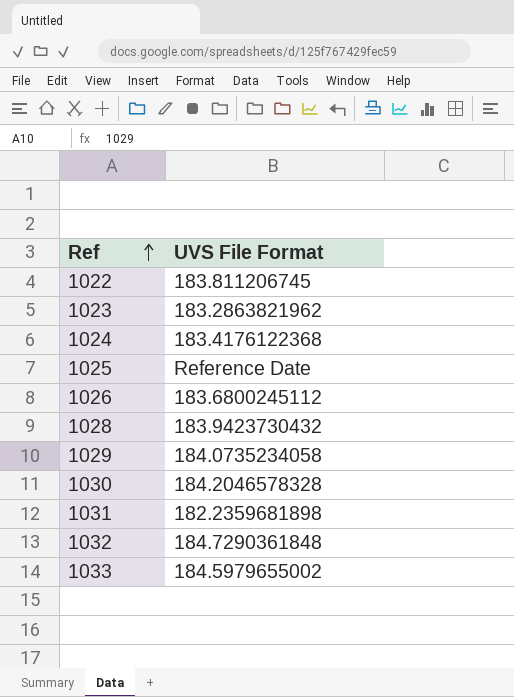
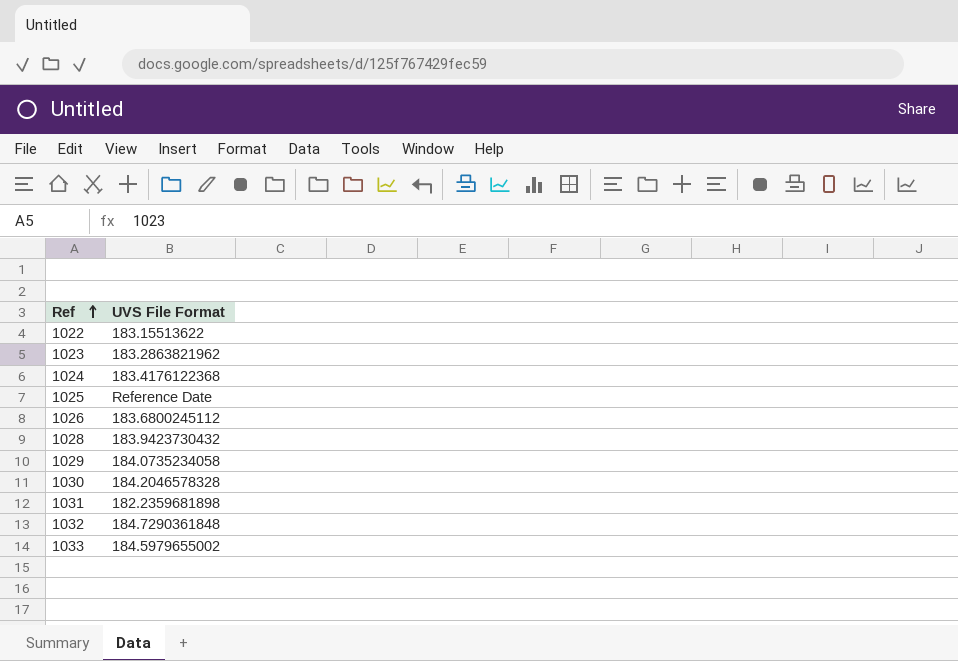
1022 | UVS File Format: 183.811206745 -> 183.15513622

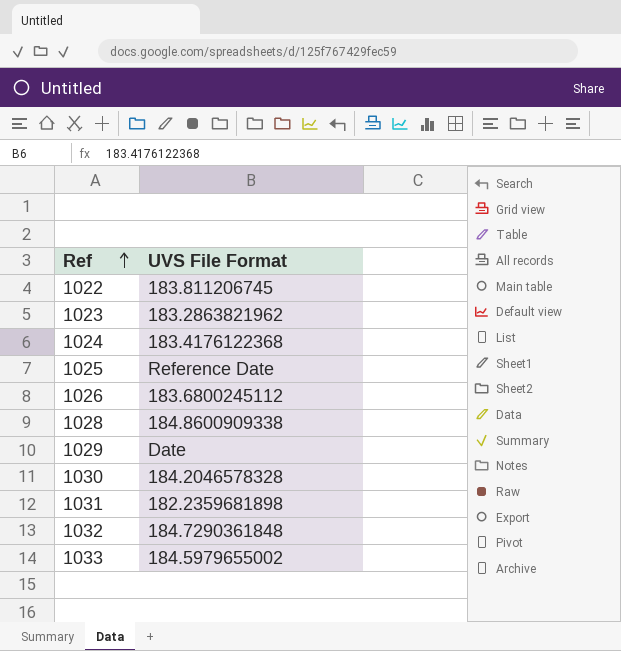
1022 | UVS File Format: 183.15513622 -> 183.811206745
1028 | UVS File Format: 183.9423730432 -> 184.8600909338
1029 | UVS File Format: 184.0735234058 -> Date

